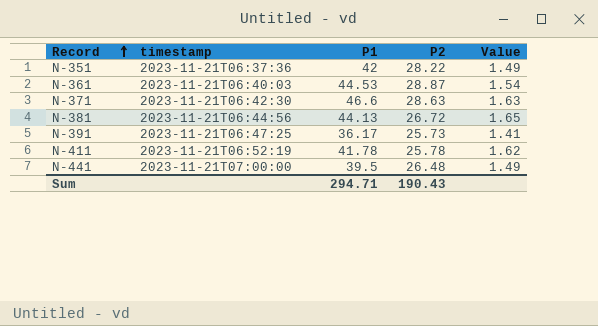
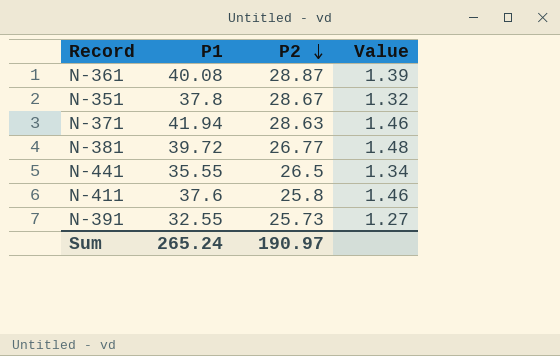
row order: Record ascending -> P2 descending
column timestamp | position: 2 -> none
N-361 | P1: 44.53 -> 40.08
N-361 | Value: 1.54 -> 1.39
N-351 | P1: 42 -> 37.8
N-351 | P2: 28.22 -> 28.67
N-351 | Value: 1.49 -> 1.32
N-371 | P1: 46.6 -> 41.94
N-371 | Value: 1.63 -> 1.46
N-381 | P1: 44.13 -> 39.72
N-381 | P2: 26.72 -> 26.77
N-381 | Value: 1.65 -> 1.48
N-441 | P1: 39.5 -> 35.55
N-441 | P2: 26.48 -> 26.5
N-441 | Value: 1.49 -> 1.34
N-411 | P1: 41.78 -> 37.6
N-411 | P2: 25.78 -> 25.8
N-411 | Value: 1.62 -> 1.46
N-391 | P1: 36.17 -> 32.55
N-391 | Value: 1.41 -> 1.27
Sum | P1: 294.71 -> 265.24
Sum | P2: 190.43 -> 190.97

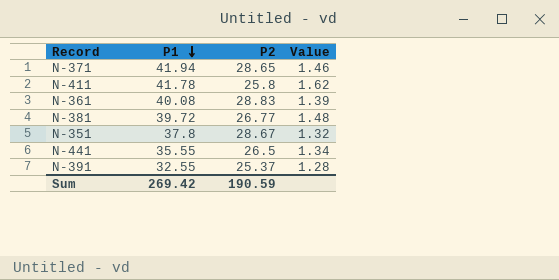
row order: P2 descending -> P1 descending
N-371 | P2: 28.63 -> 28.65
N-411 | P1: 37.6 -> 41.78
N-411 | Value: 1.46 -> 1.62
N-361 | P2: 28.87 -> 28.83
N-391 | P2: 25.73 -> 25.37
N-391 | Value: 1.27 -> 1.28
Sum | P1: 265.24 -> 269.42
Sum | P2: 190.97 -> 190.59

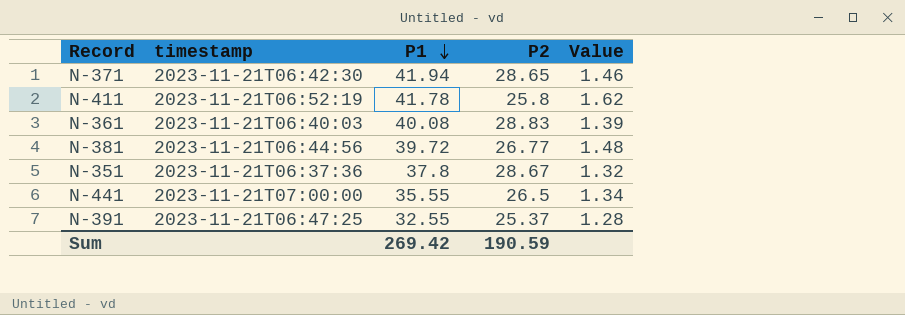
column timestamp | position: none -> 2

